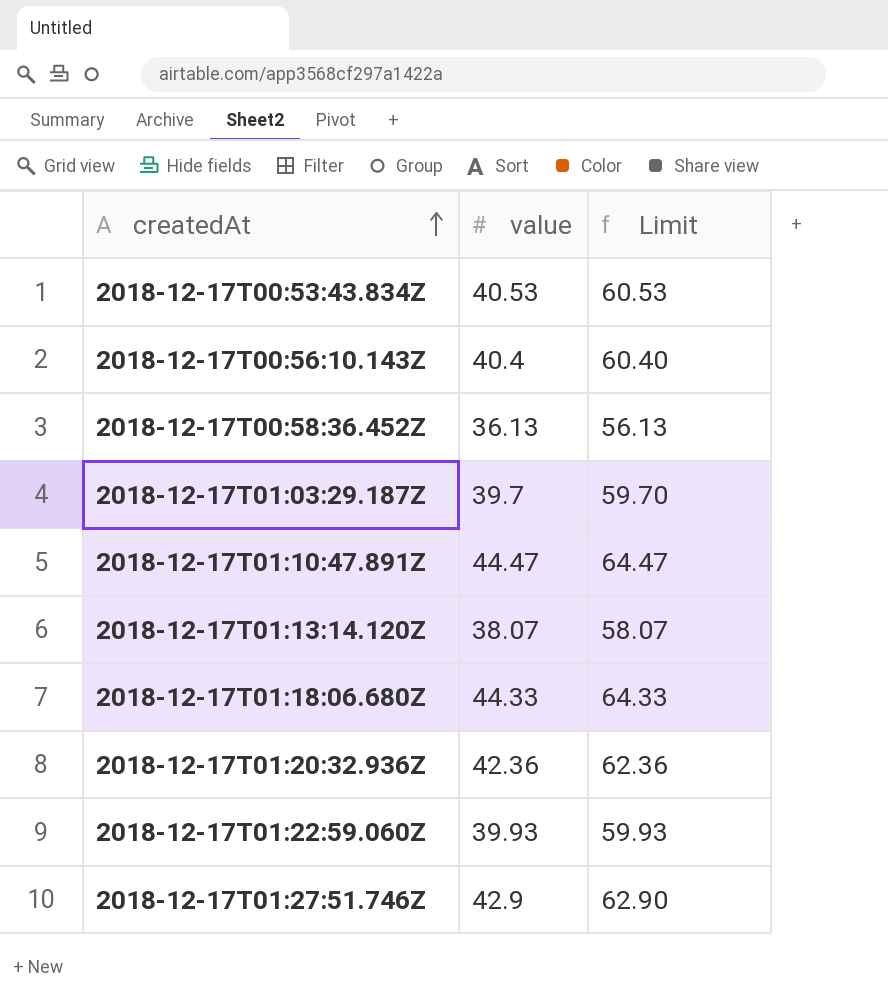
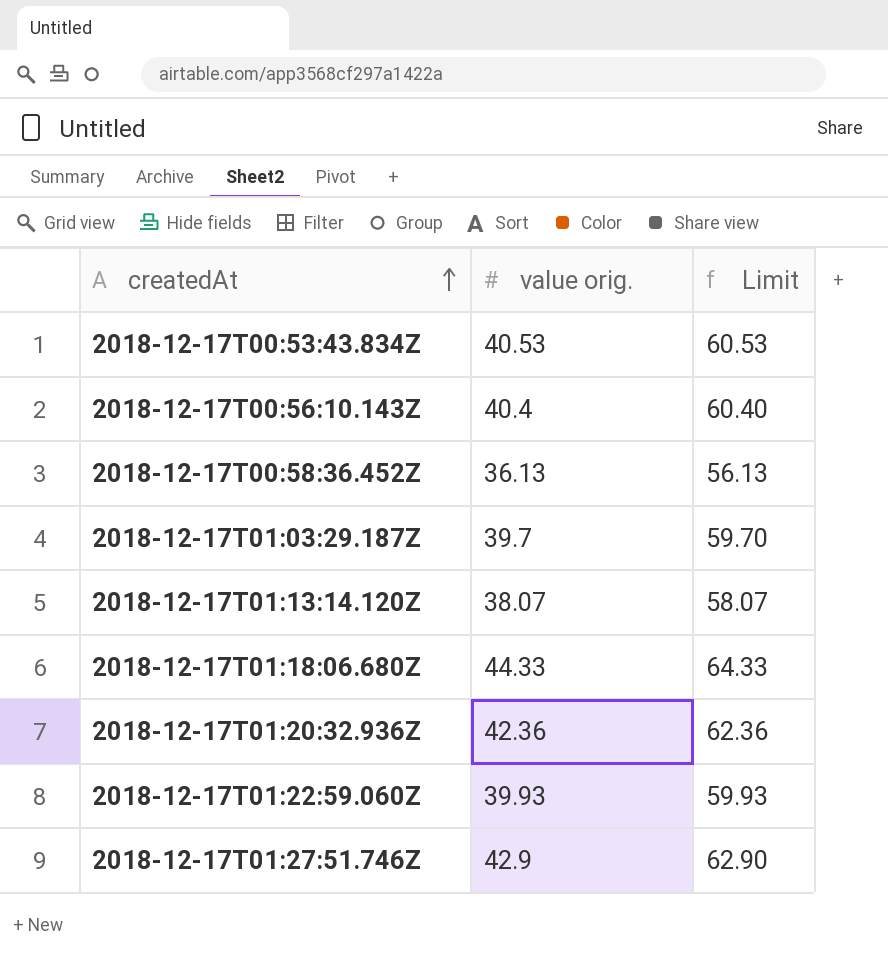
column name: value -> value orig.
row 2018-12-17T01:10:47.891Z: 44.47 | 64.47 -> none

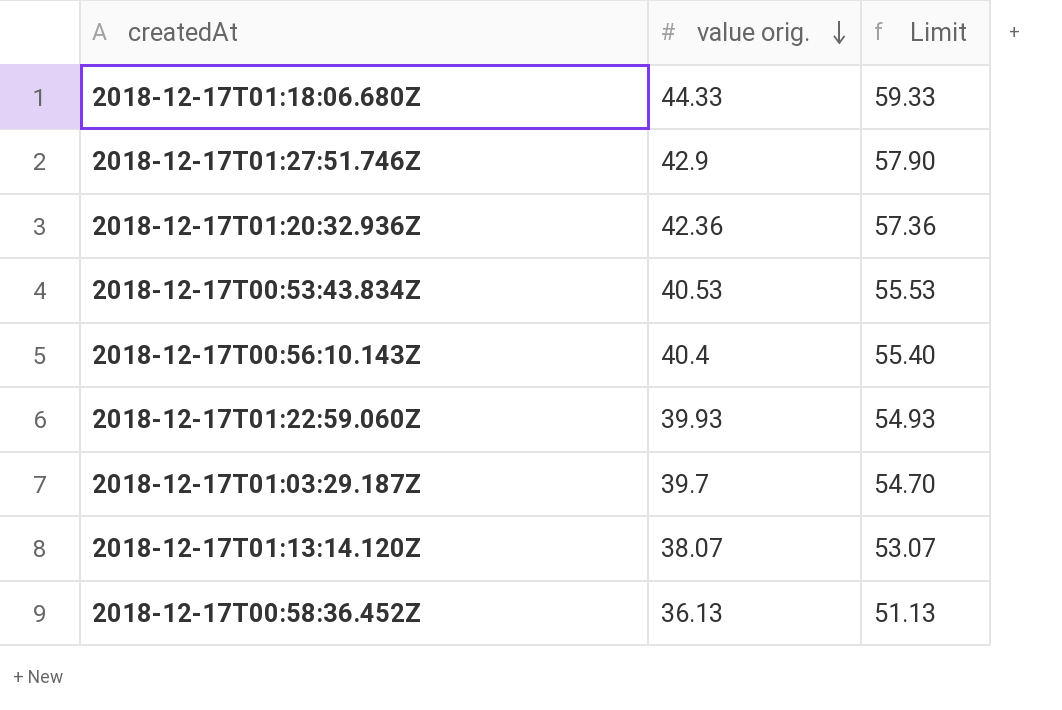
row order: createdAt ascending -> value orig. descending
column Limit | formula: [value orig.] + 20 -> [value orig.] + 15

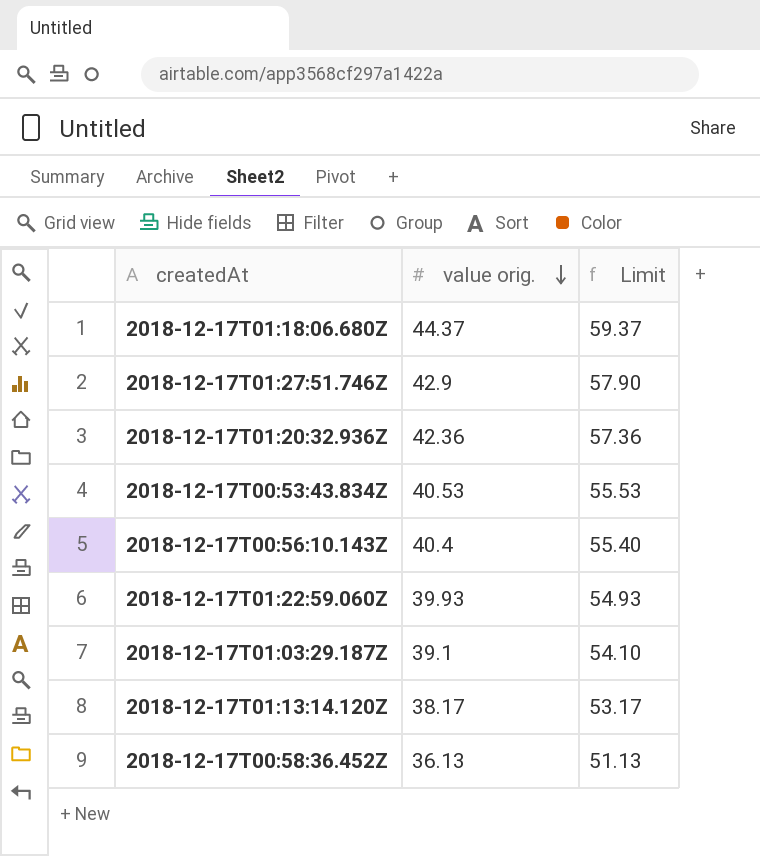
2018-12-17T01:18:06.680Z | value orig.: 44.33 -> 44.37
2018-12-17T01:18:06.680Z | Limit: 59.33 -> 59.37
2018-12-17T01:03:29.187Z | value orig.: 39.7 -> 39.1
2018-12-17T01:03:29.187Z | Limit: 54.70 -> 54.10
2018-12-17T01:13:14.120Z | value orig.: 38.07 -> 38.17
2018-12-17T01:13:14.120Z | Limit: 53.07 -> 53.17

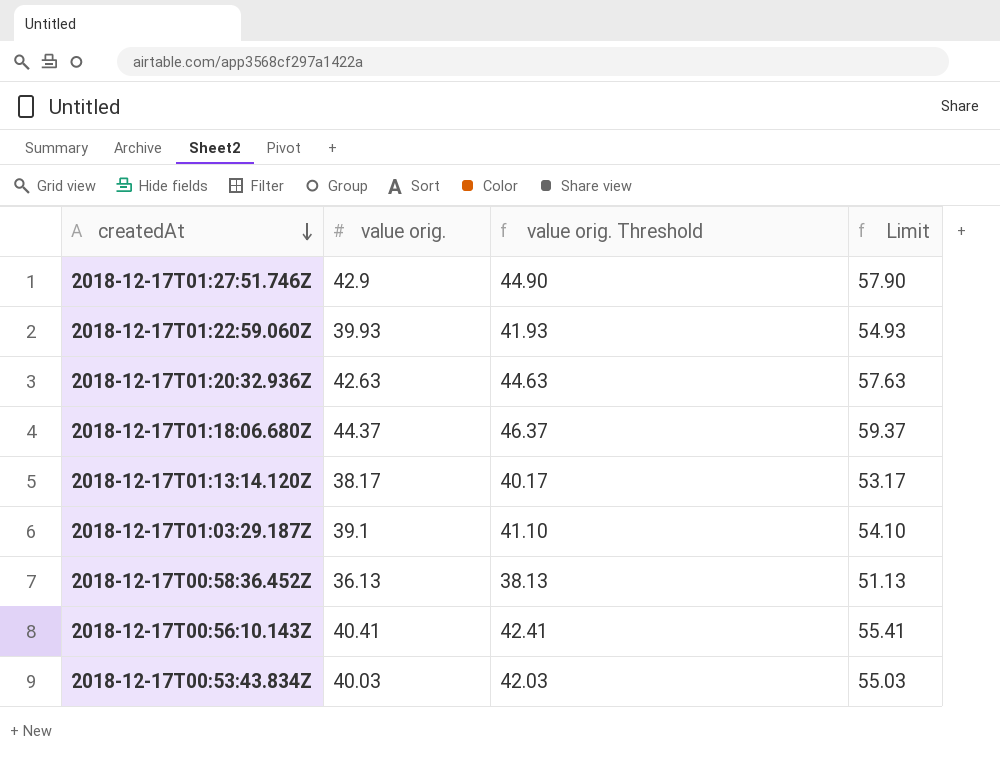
row order: value orig. descending -> createdAt descending
column value orig. Threshold | formula: none -> [value orig.] + 2
2018-12-17T01:20:32.936Z | value orig.: 42.36 -> 42.63
2018-12-17T01:20:32.936Z | Limit: 57.36 -> 57.63
2018-12-17T00:56:10.143Z | value orig.: 40.4 -> 40.41
2018-12-17T00:56:10.143Z | Limit: 55.40 -> 55.41
2018-12-17T00:53:43.834Z | value orig.: 40.53 -> 40.03
2018-12-17T00:53:43.834Z | Limit: 55.53 -> 55.03

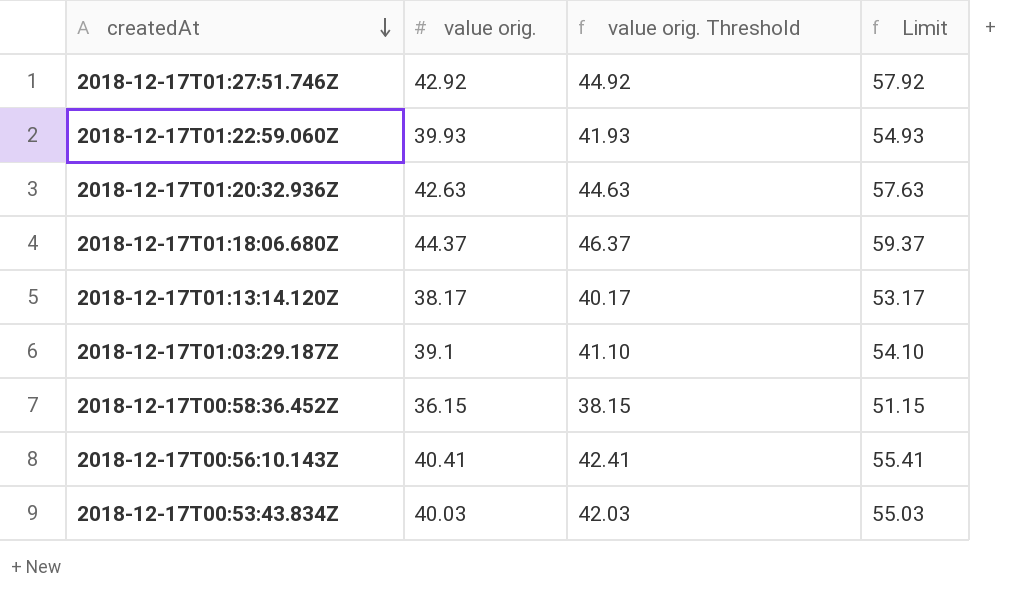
2018-12-17T01:27:51.746Z | value orig.: 42.9 -> 42.92
2018-12-17T01:27:51.746Z | value orig. Threshold: 44.90 -> 44.92
2018-12-17T01:27:51.746Z | Limit: 57.90 -> 57.92
2018-12-17T00:58:36.452Z | value orig.: 36.13 -> 36.15
2018-12-17T00:58:36.452Z | value orig. Threshold: 38.13 -> 38.15
2018-12-17T00:58:36.452Z | Limit: 51.13 -> 51.15

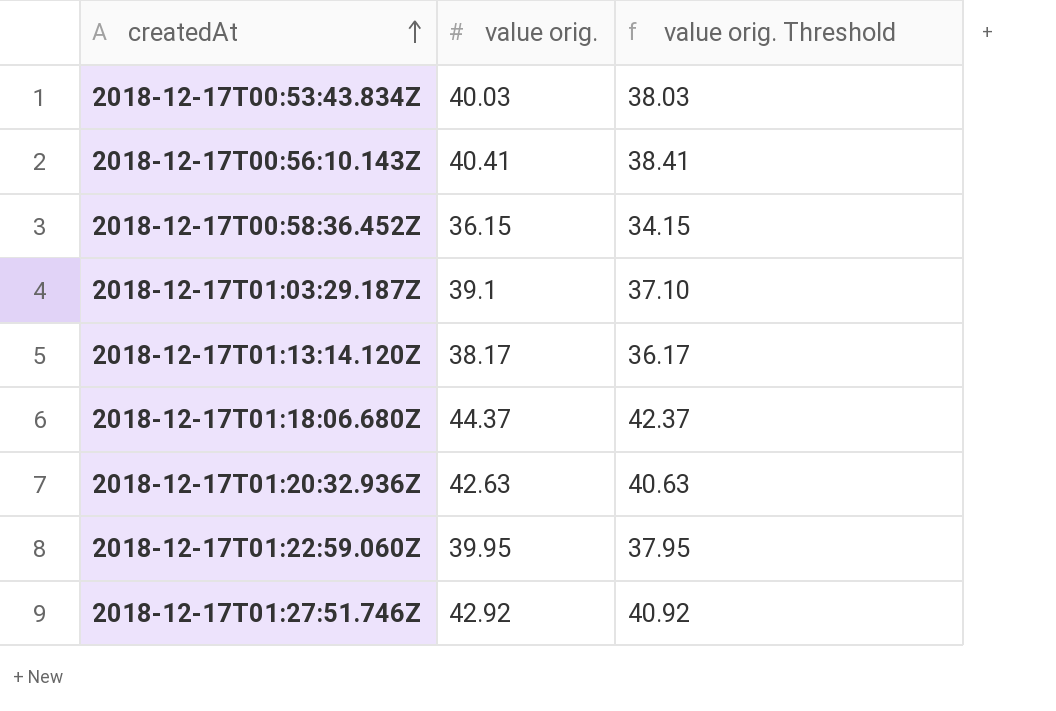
row order: createdAt descending -> createdAt ascending
column Limit | formula: [value orig.] + 15 -> none
column value orig. Threshold | formula: [value orig.] + 2 -> [value orig.] - 2
2018-12-17T01:22:59.060Z | value orig.: 39.93 -> 39.95

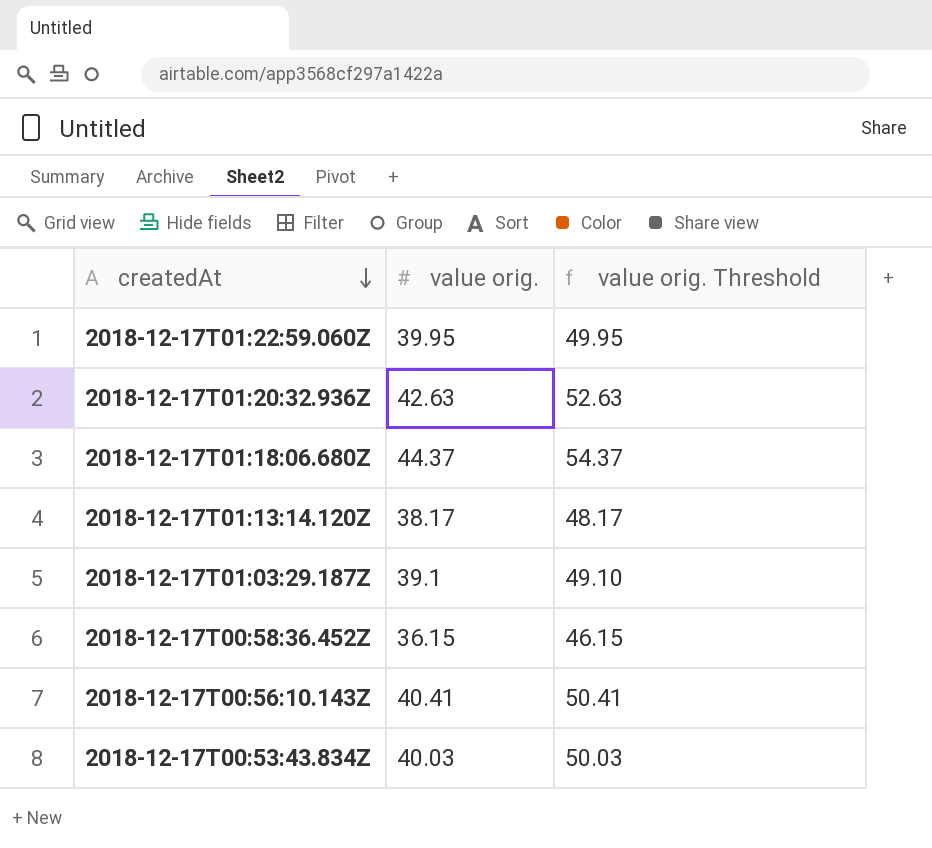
row order: createdAt ascending -> createdAt descending
column value orig. Threshold | formula: [value orig.] - 2 -> [value orig.] + 10
row 2018-12-17T01:27:51.746Z: 42.92 | 40.92 -> none

